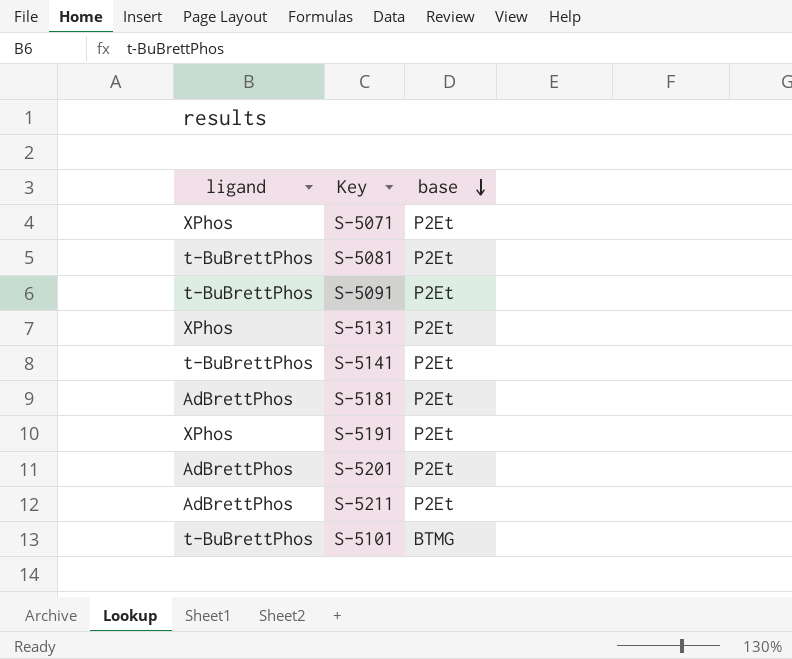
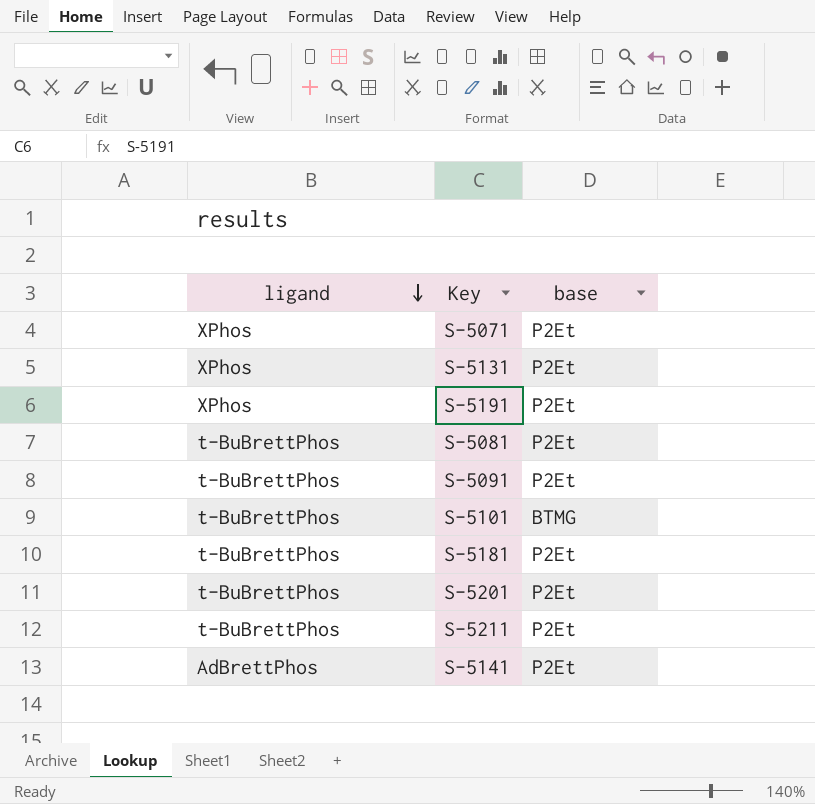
row order: base descending -> ligand descending
S-5181 | ligand: AdBrettPhos -> t-BuBrettPhos
S-5201 | ligand: AdBrettPhos -> t-BuBrettPhos
S-5211 | ligand: AdBrettPhos -> t-BuBrettPhos
S-5141 | ligand: t-BuBrettPhos -> AdBrettPhos

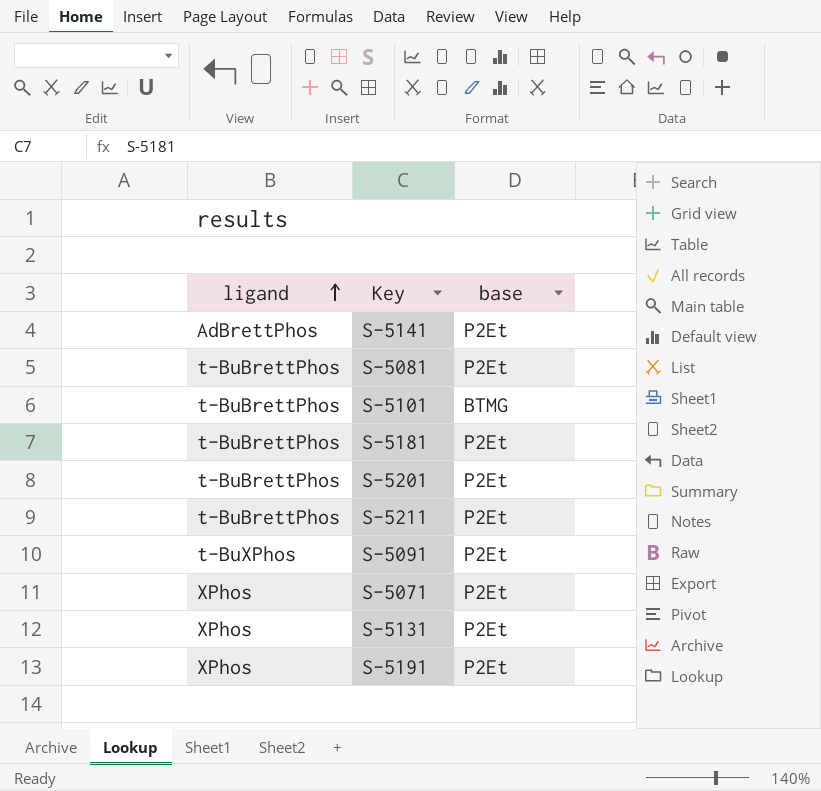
row order: ligand descending -> ligand ascending
S-5091 | ligand: t-BuBrettPhos -> t-BuXPhos

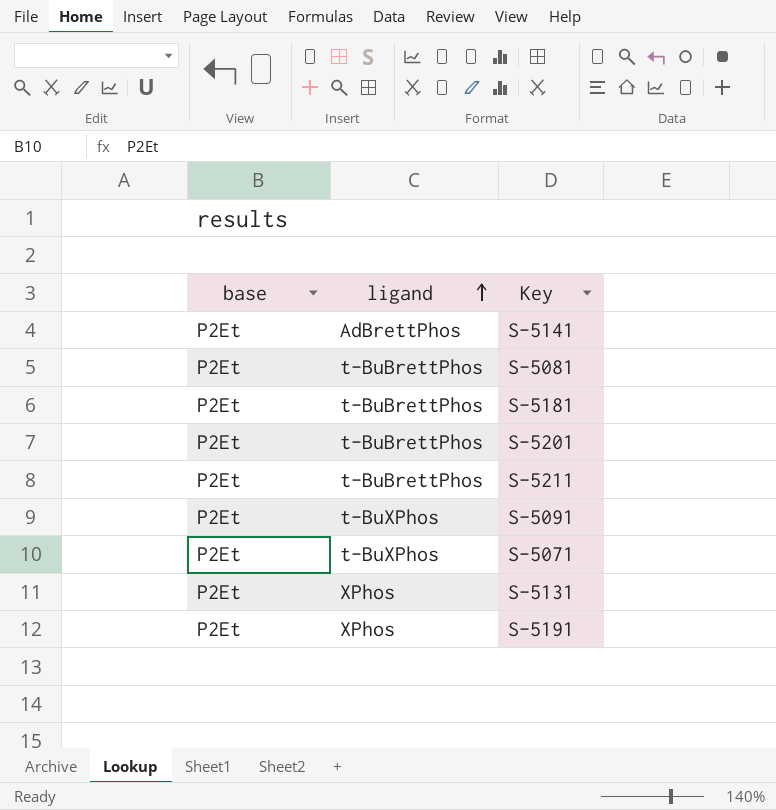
column base | position: 3 -> 1
row S-5101: t-BuBrettPhos | BTMG -> none
S-5071 | ligand: XPhos -> t-BuXPhos

